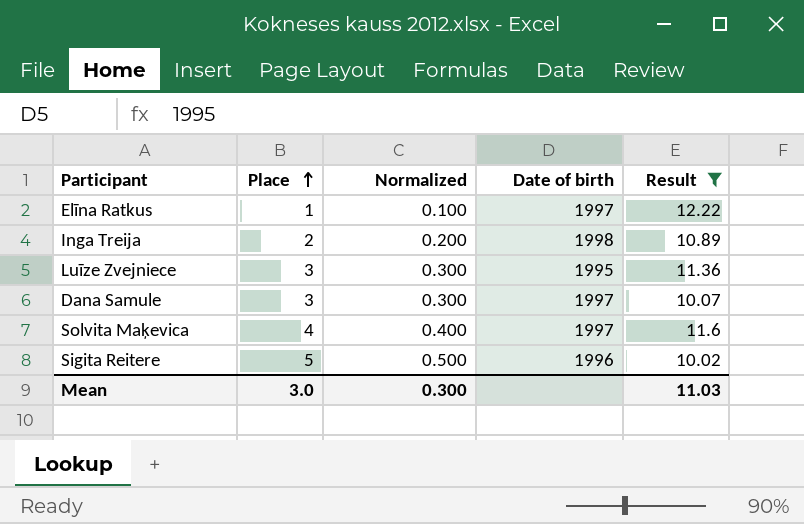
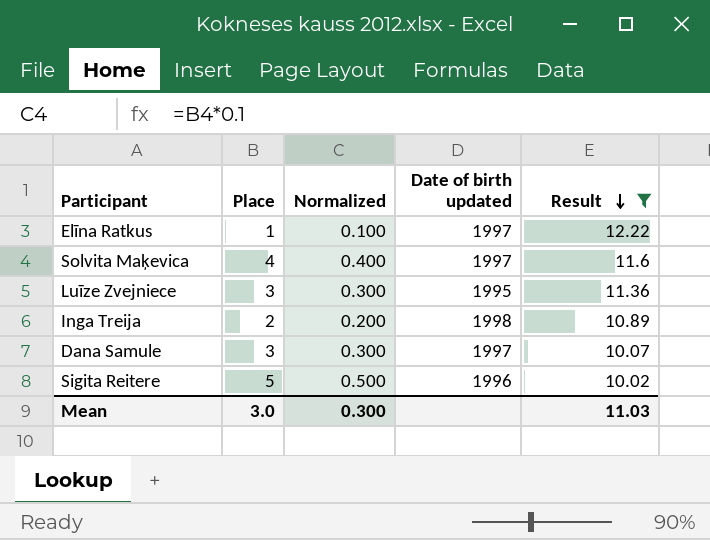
row order: Place ascending -> Result descending
column name: Date of birth -> Date of birth updated

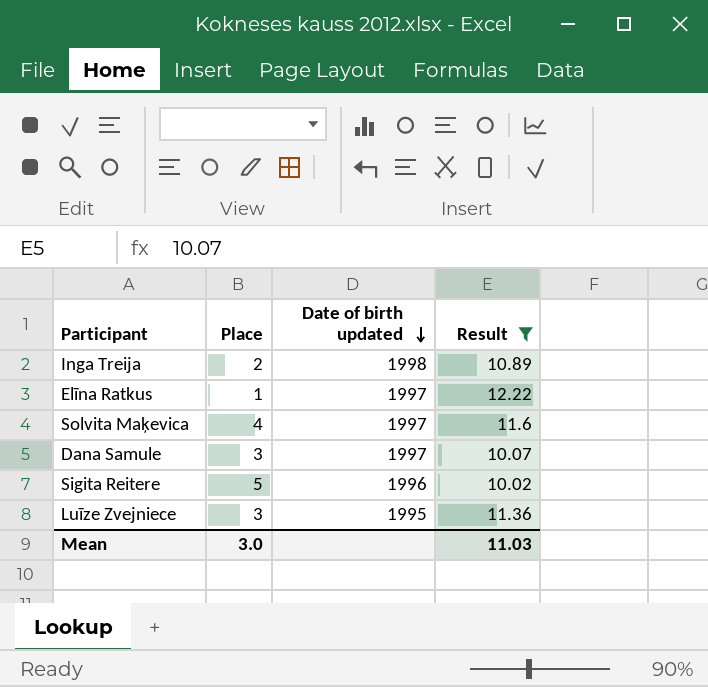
row order: Result descending -> Date of birth updated descending
column Normalized | formula: [Place] * 0.1 -> none

